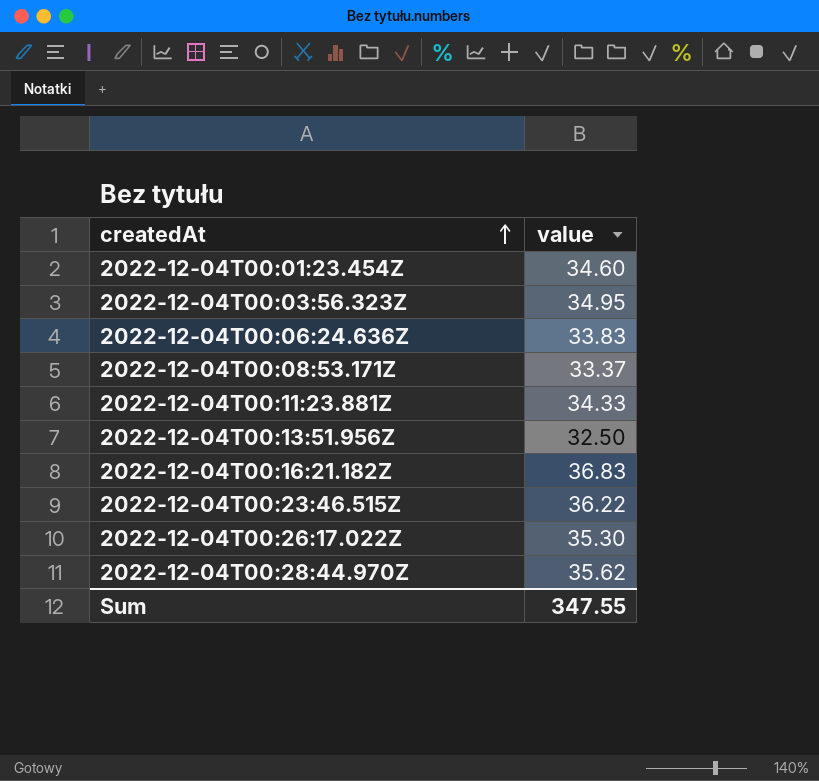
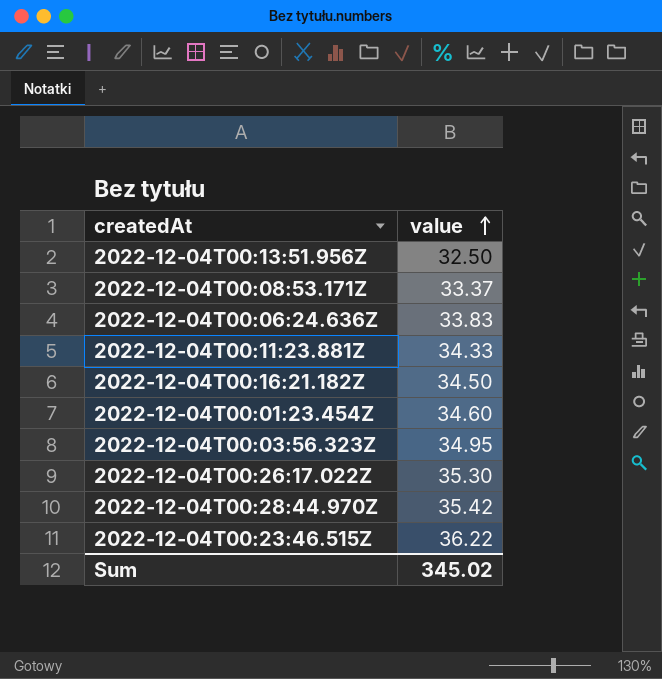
row order: createdAt ascending -> value ascending
2022-12-04T00:16:21.182Z | value: 36.83 -> 34.50
2022-12-04T00:28:44.970Z | value: 35.62 -> 35.42
Sum | value: 347.55 -> 345.02

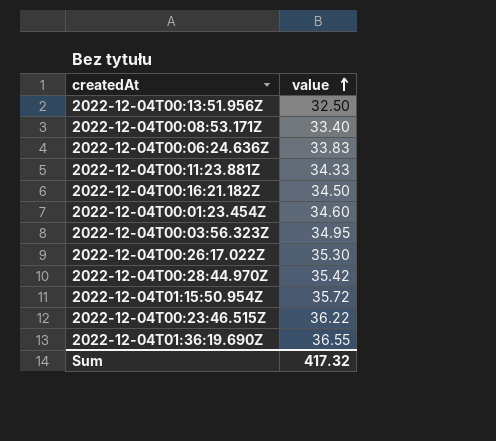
2022-12-04T00:08:53.171Z | value: 33.37 -> 33.40
row 2022-12-04T01:15:50.954Z: none -> 35.72
row 2022-12-04T01:36:19.690Z: none -> 36.55
Sum | value: 345.02 -> 417.32

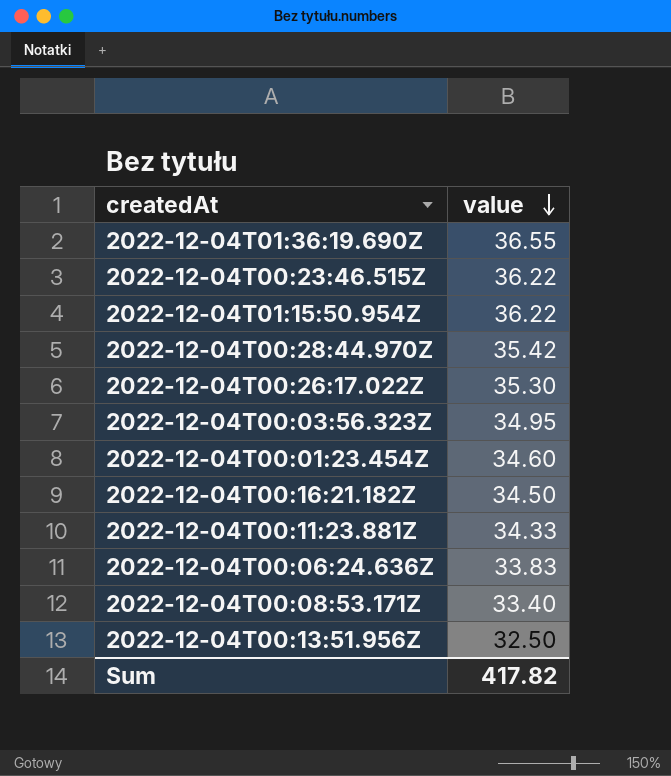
row order: value ascending -> value descending
2022-12-04T01:15:50.954Z | value: 35.72 -> 36.22
Sum | value: 417.32 -> 417.82

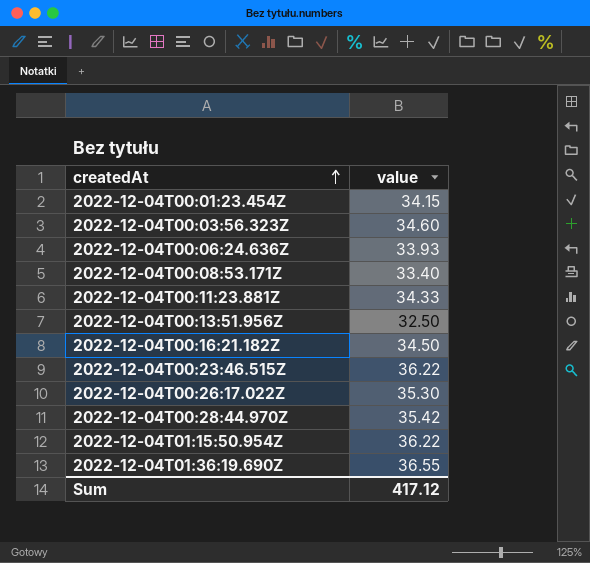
row order: value descending -> createdAt ascending
2022-12-04T00:01:23.454Z | value: 34.60 -> 34.15
2022-12-04T00:03:56.323Z | value: 34.95 -> 34.60
2022-12-04T00:06:24.636Z | value: 33.83 -> 33.93
Sum | value: 417.82 -> 417.12

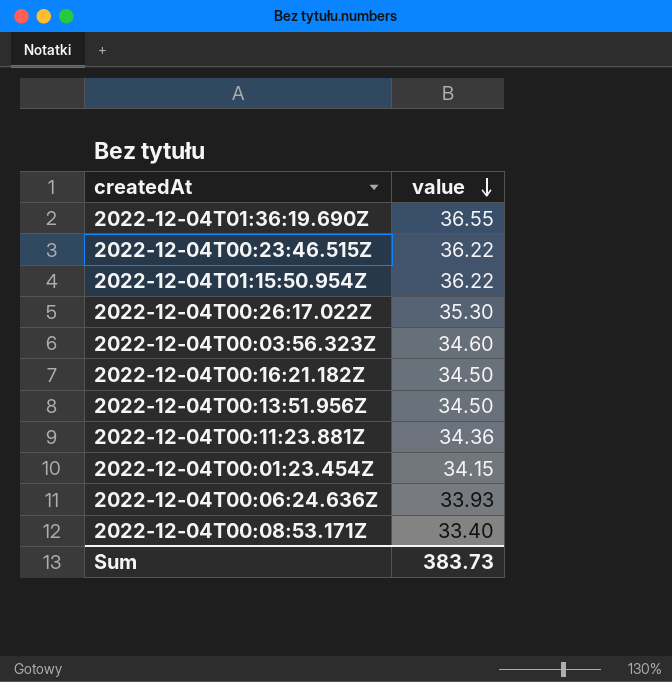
row order: createdAt ascending -> value descending
row 2022-12-04T00:28:44.970Z: 35.42 -> none
2022-12-04T00:13:51.956Z | value: 32.50 -> 34.50
2022-12-04T00:11:23.881Z | value: 34.33 -> 34.36
Sum | value: 417.12 -> 383.73

